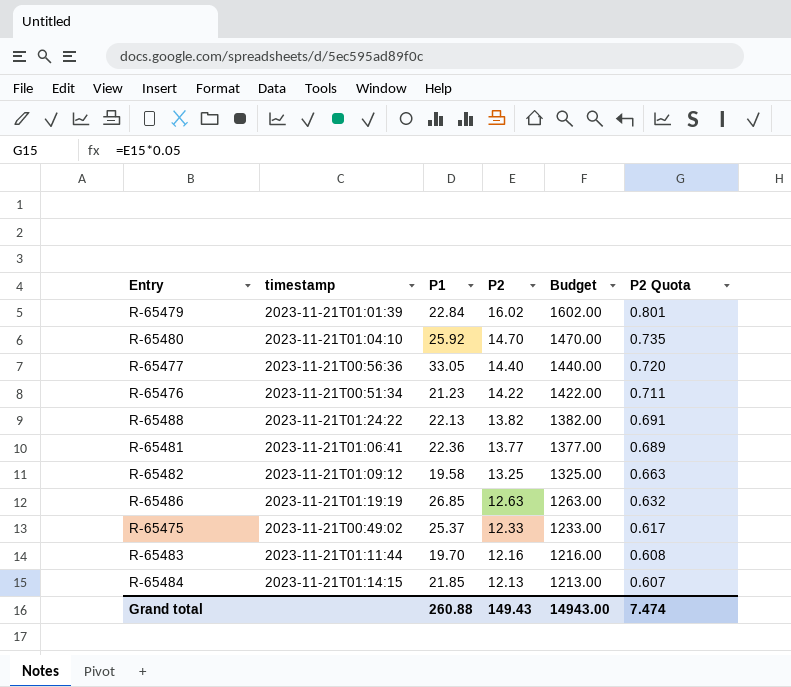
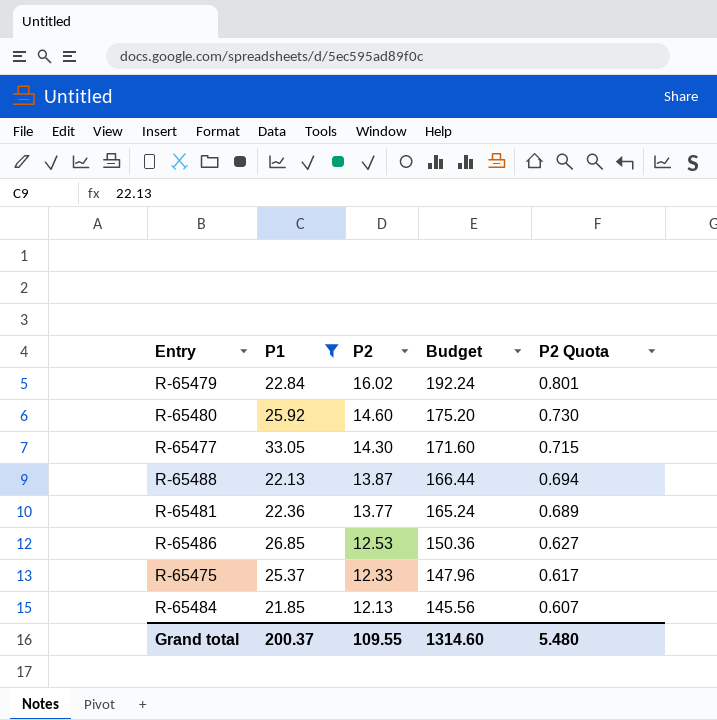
filter: none -> P1 >= 21.85
column timestamp | position: 2 -> none
column Budget | formula: [P2] * 100 -> [P2] * 12
R-65480 | P2: 14.70 -> 14.60
R-65480 | P2 Quota: 0.735 -> 0.730
R-65477 | P2: 14.40 -> 14.30
R-65477 | P2 Quota: 0.720 -> 0.715
R-65488 | P2: 13.82 -> 13.87
R-65488 | P2 Quota: 0.691 -> 0.694
R-65486 | P2: 12.63 -> 12.53
R-65486 | P2 Quota: 0.632 -> 0.627
Grand total | P1: 260.88 -> 200.37
Grand total | P2: 149.43 -> 109.55
Grand total | Budget: 14943.00 -> 1314.60
Grand total | P2 Quota: 7.474 -> 5.480

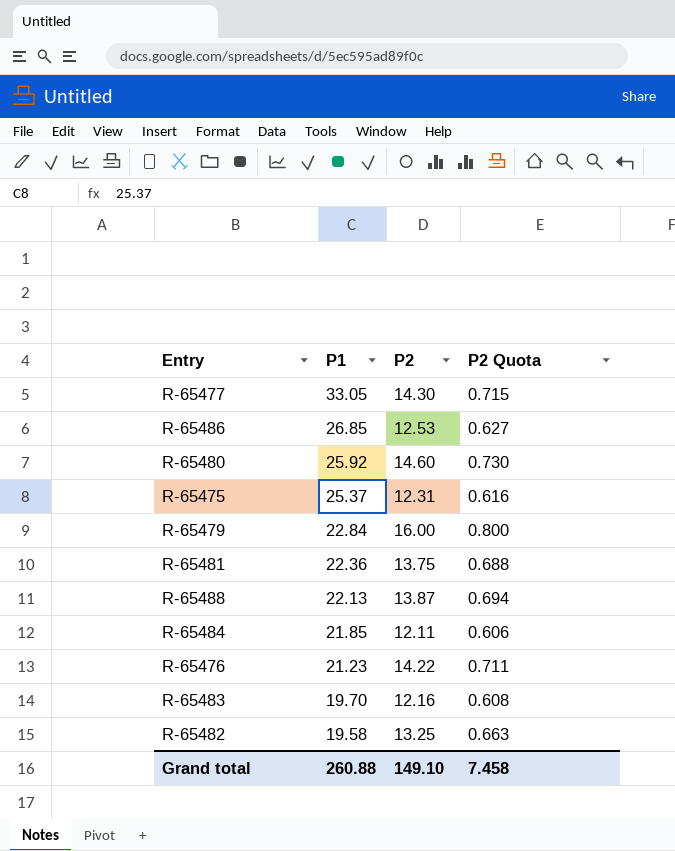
filter: P1 >= 21.85 -> none
row order: P2 descending -> P1 descending
column Budget | formula: [P2] * 12 -> none
R-65475 | P2: 12.33 -> 12.31
R-65475 | P2 Quota: 0.617 -> 0.616
R-65479 | P2: 16.02 -> 16.00
R-65479 | P2 Quota: 0.801 -> 0.800
R-65481 | P2: 13.77 -> 13.75
R-65481 | P2 Quota: 0.689 -> 0.688
R-65484 | P2: 12.13 -> 12.11
R-65484 | P2 Quota: 0.607 -> 0.606
Grand total | P1: 200.37 -> 260.88
Grand total | P2: 109.55 -> 149.10
Grand total | P2 Quota: 5.480 -> 7.458

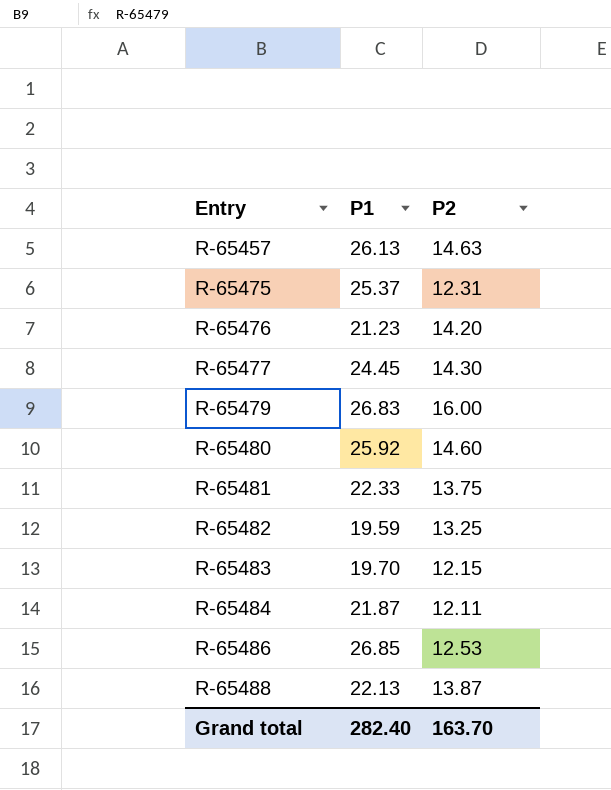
row order: P1 descending -> Entry ascending
column P2 Quota | formula: [P2] * 0.05 -> none
row R-65457: none -> 26.13 | 14.63
R-65476 | P2: 14.22 -> 14.20
R-65477 | P1: 33.05 -> 24.45
R-65479 | P1: 22.84 -> 26.83
R-65481 | P1: 22.36 -> 22.33
R-65482 | P1: 19.58 -> 19.59
R-65483 | P2: 12.16 -> 12.15
R-65484 | P1: 21.85 -> 21.87
Grand total | P1: 260.88 -> 282.40
Grand total | P2: 149.10 -> 163.70

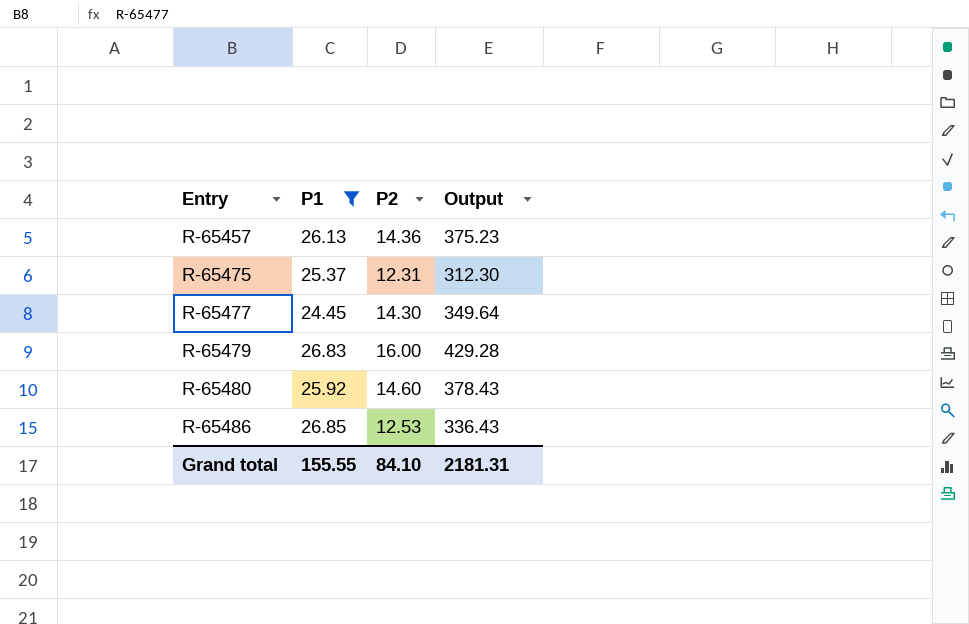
filter: none -> P1 >= 24.45
column Output | formula: none -> [P1] * [P2]
R-65457 | P2: 14.63 -> 14.36
Grand total | P1: 282.40 -> 155.55
Grand total | P2: 163.70 -> 84.10

